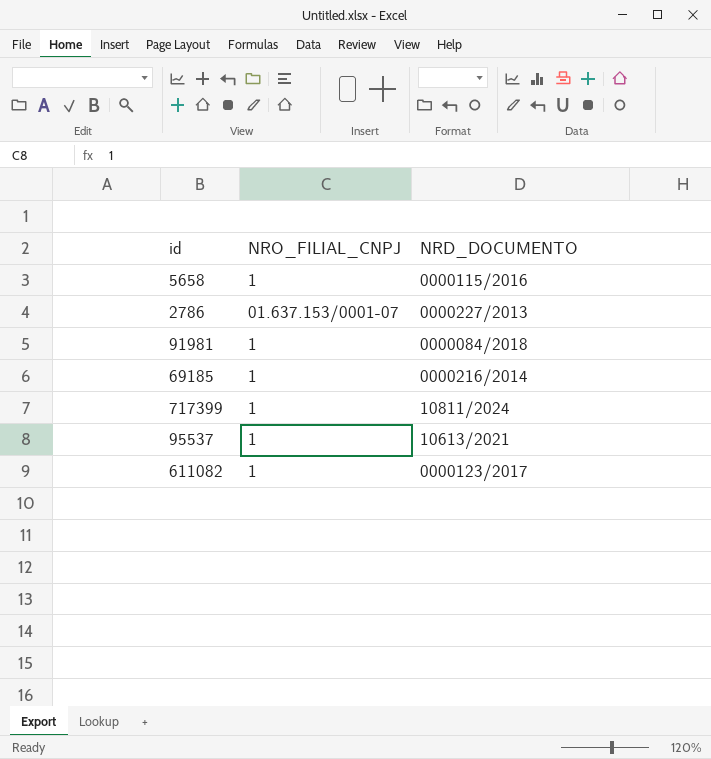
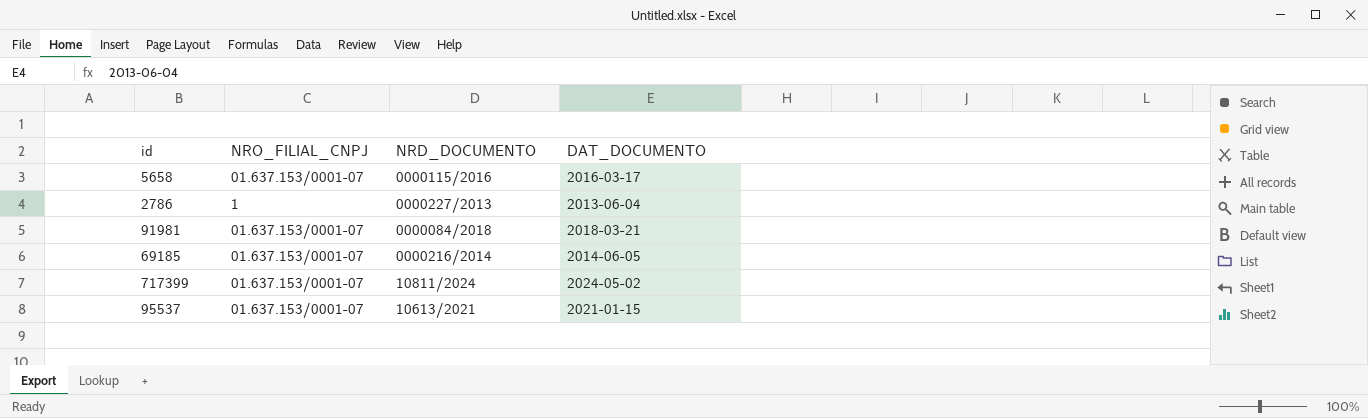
column DAT_DOCUMENTO | position: none -> 4
row 611082: 1 | 0000123/2017 -> none
5658 | NRO_FILIAL_CNPJ: 1 -> 01.637.153/0001-07
2786 | NRO_FILIAL_CNPJ: 01.637.153/0001-07 -> 1
91981 | NRO_FILIAL_CNPJ: 1 -> 01.637.153/0001-07
69185 | NRO_FILIAL_CNPJ: 1 -> 01.637.153/0001-07
717399 | NRO_FILIAL_CNPJ: 1 -> 01.637.153/0001-07
95537 | NRO_FILIAL_CNPJ: 1 -> 01.637.153/0001-07

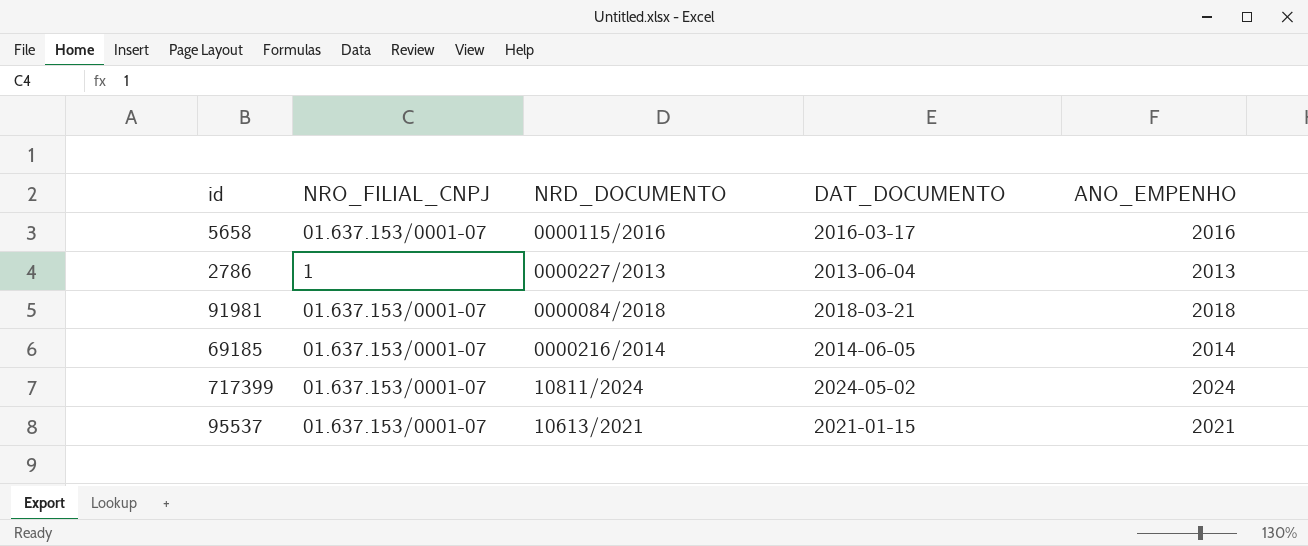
column ANO_EMPENHO | position: none -> 5

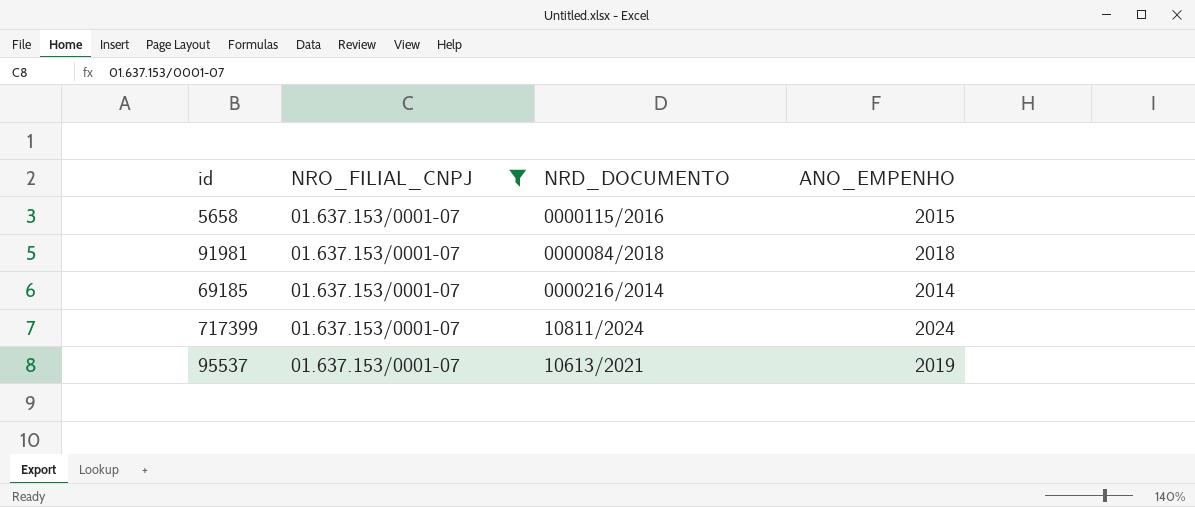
filter: none -> NRO_FILIAL_CNPJ = 01.637.153/0001-07
column DAT_DOCUMENTO | position: 4 -> none
5658 | ANO_EMPENHO: 2016 -> 2015
95537 | ANO_EMPENHO: 2021 -> 2019

